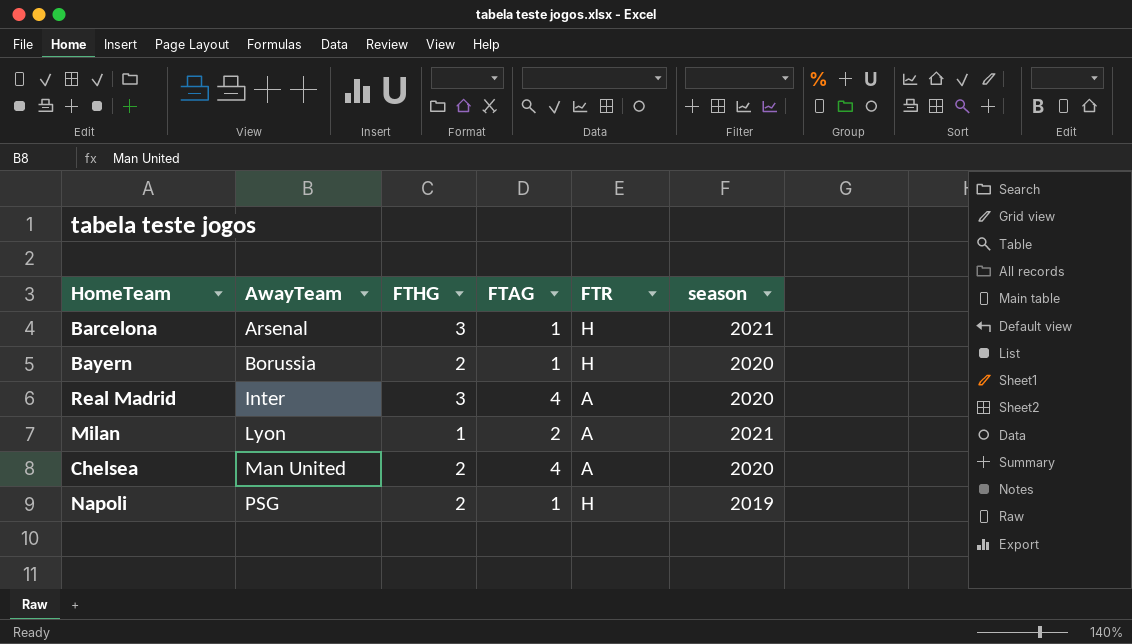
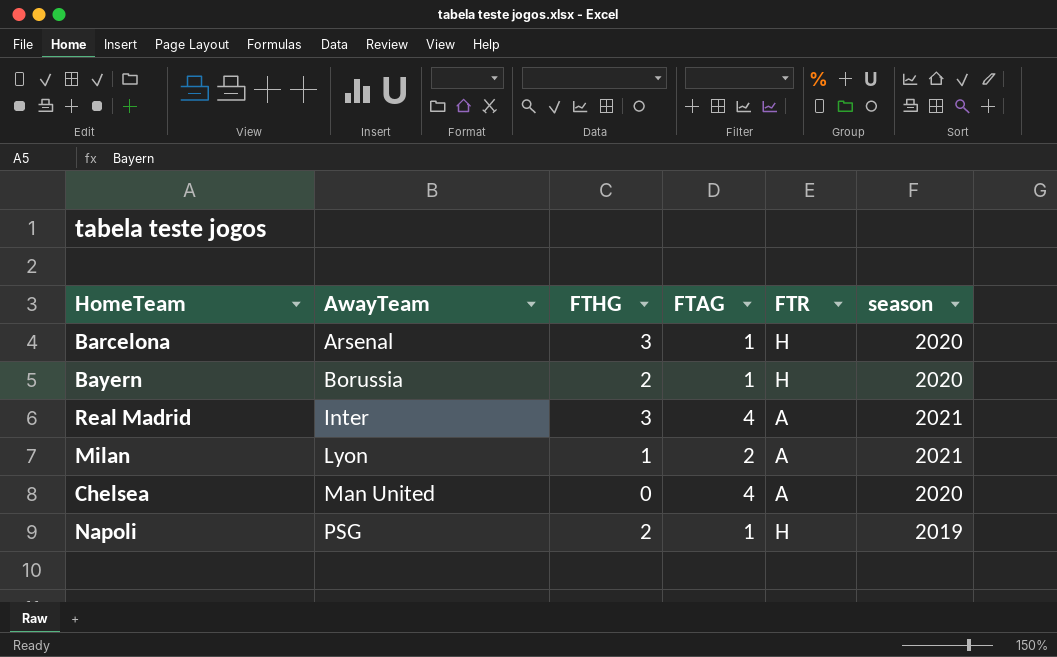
Barcelona | season: 2021 -> 2020
Real Madrid | season: 2020 -> 2021
Chelsea | FTHG: 2 -> 0

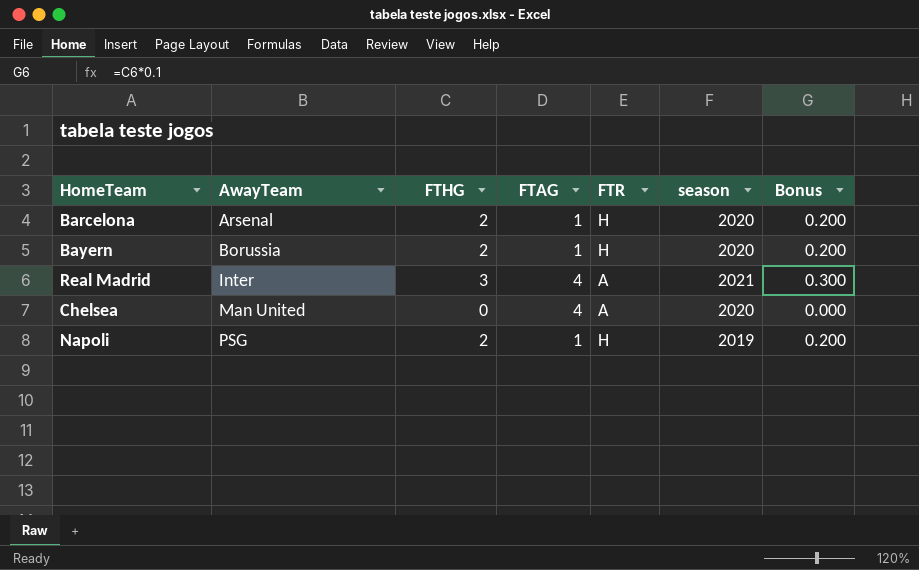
column Bonus | formula: none -> [FTHG] * 0.1
row Milan: Lyon | 1 | 2 | A | 2021 -> none
Barcelona | FTHG: 3 -> 2

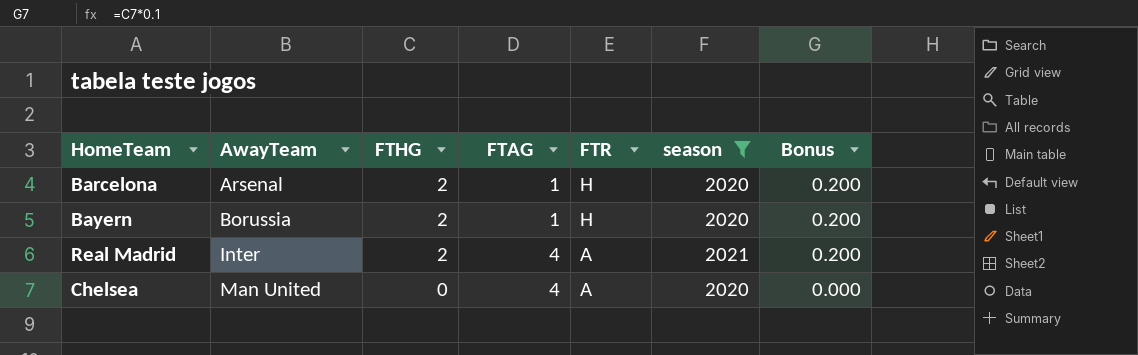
filter: none -> season != 2019
Real Madrid | FTHG: 3 -> 2
Real Madrid | Bonus: 0.300 -> 0.200

